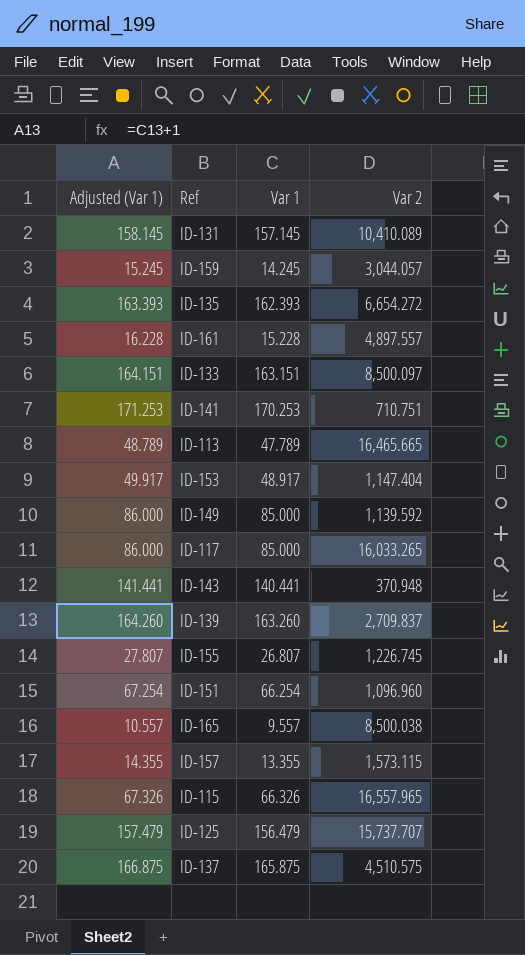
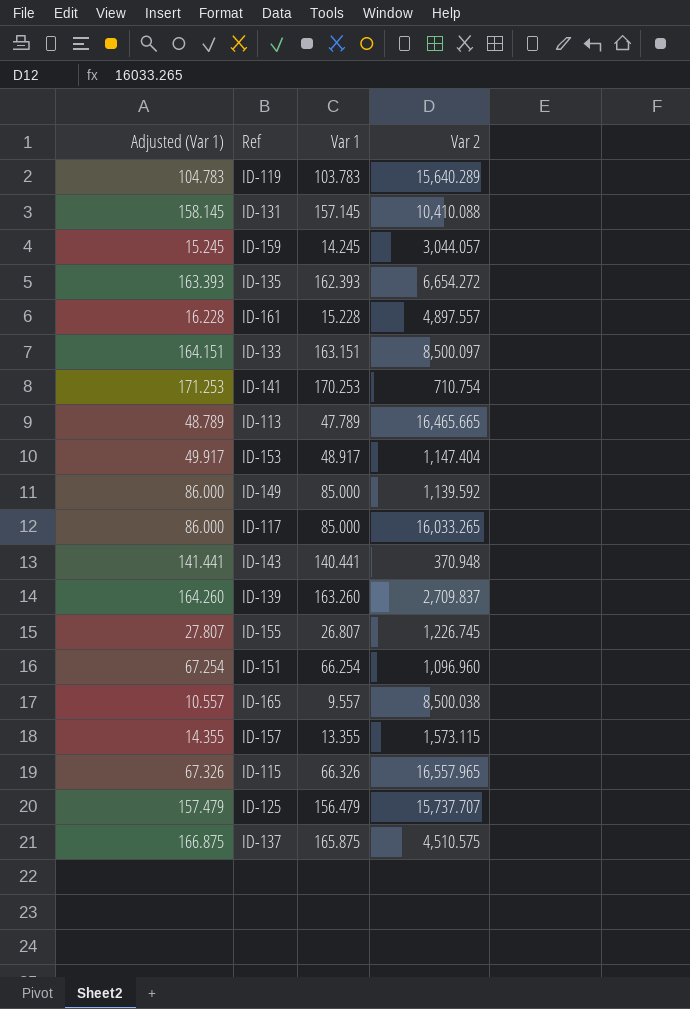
row ID-119: none -> 104.783 | 103.783 | 15,640.289
ID-131 | Var 2: 10,410.089 -> 10,410.088
ID-141 | Var 2: 710.751 -> 710.754

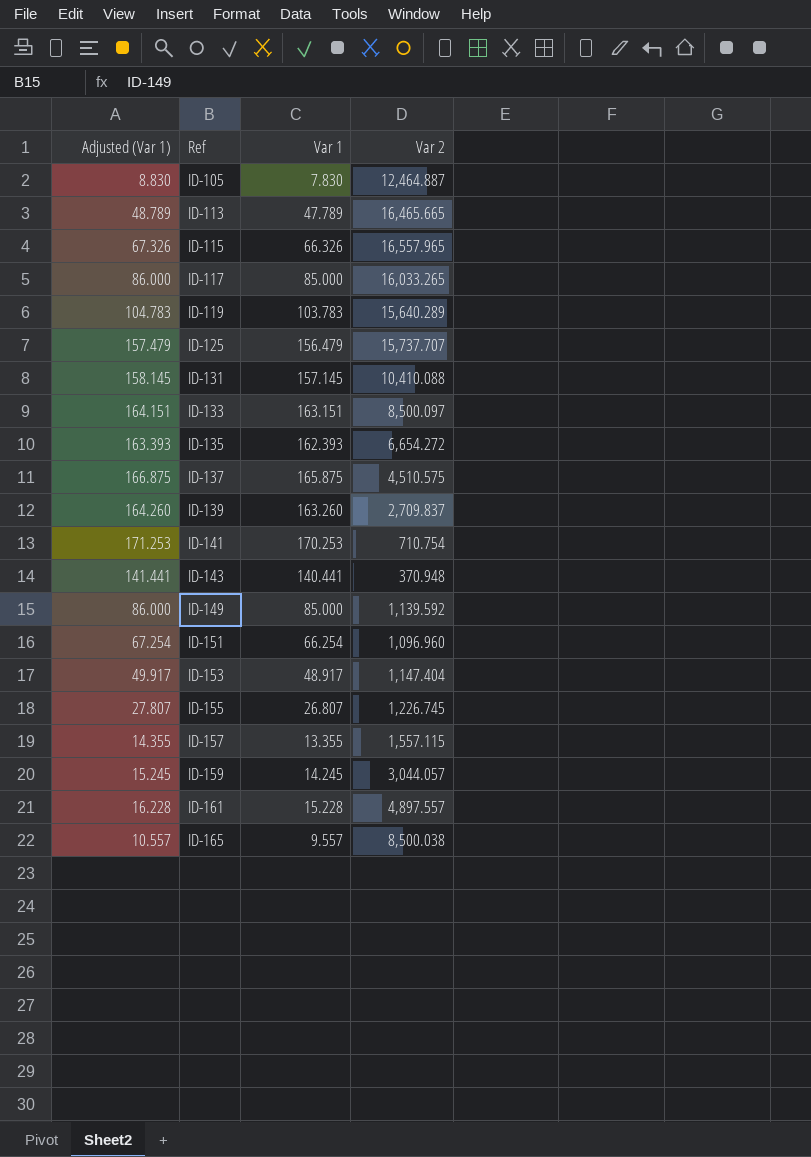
row order: none -> Ref ascending
row ID-105: none -> 8.830 | 7.830 | 12,464.887
ID-157 | Var 2: 1,573.115 -> 1,557.115

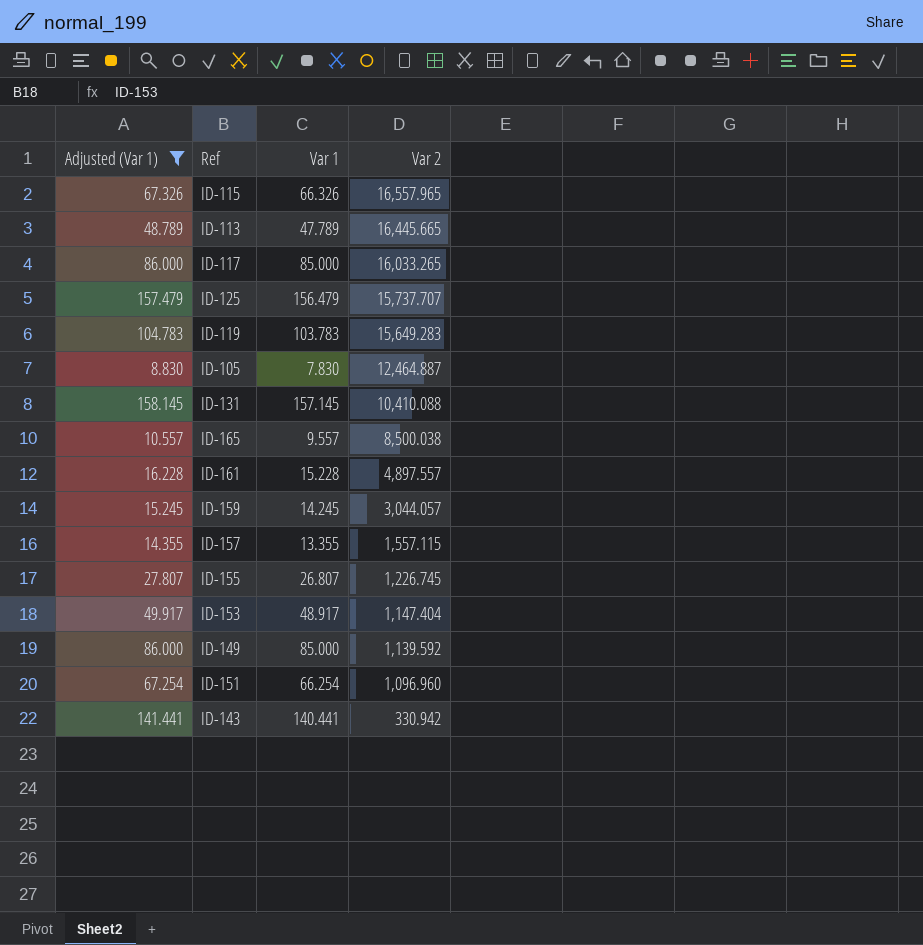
filter: none -> Adjusted (Var 1) <= 158.145
row order: Ref ascending -> Var 2 descending
ID-113 | Var 2: 16,465.665 -> 16,445.665
ID-119 | Var 2: 15,640.289 -> 15,649.283
ID-143 | Var 2: 370.948 -> 330.942

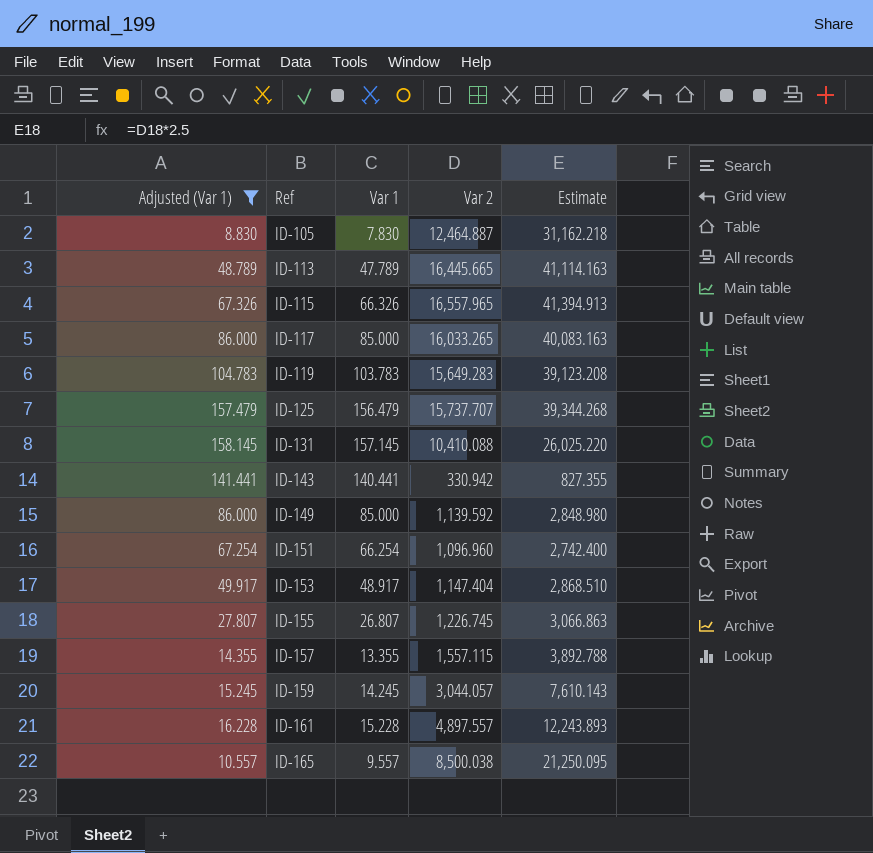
row order: Var 2 descending -> Ref ascending
column Estimate | formula: none -> [Var 2] * 2.5

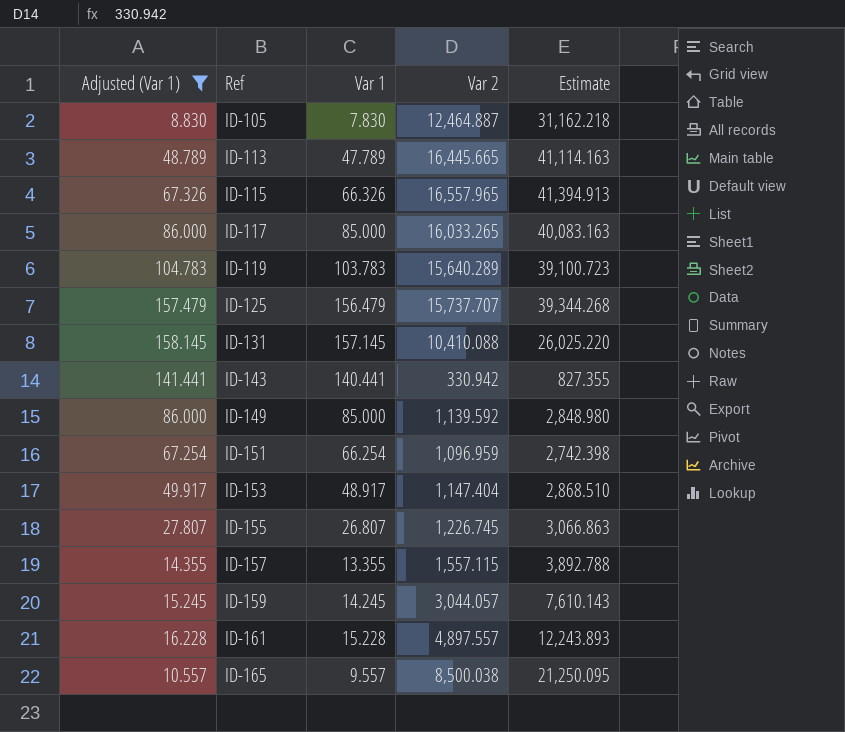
ID-119 | Var 2: 15,649.283 -> 15,640.289
ID-119 | Estimate: 39,123.208 -> 39,100.723
ID-151 | Var 2: 1,096.960 -> 1,096.959
ID-151 | Estimate: 2,742.400 -> 2,742.398

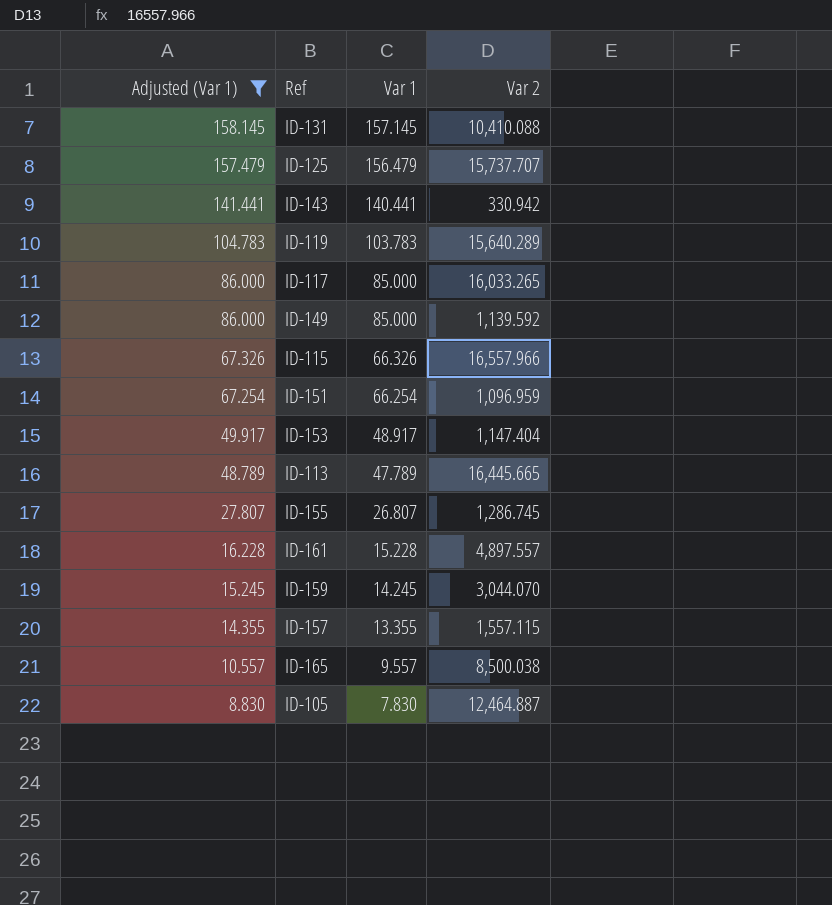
row order: Ref ascending -> Adjusted (Var 1) descending
column Estimate | formula: [Var 2] * 2.5 -> none
ID-115 | Var 2: 16,557.965 -> 16,557.966
ID-155 | Var 2: 1,226.745 -> 1,286.745
ID-159 | Var 2: 3,044.057 -> 3,044.070

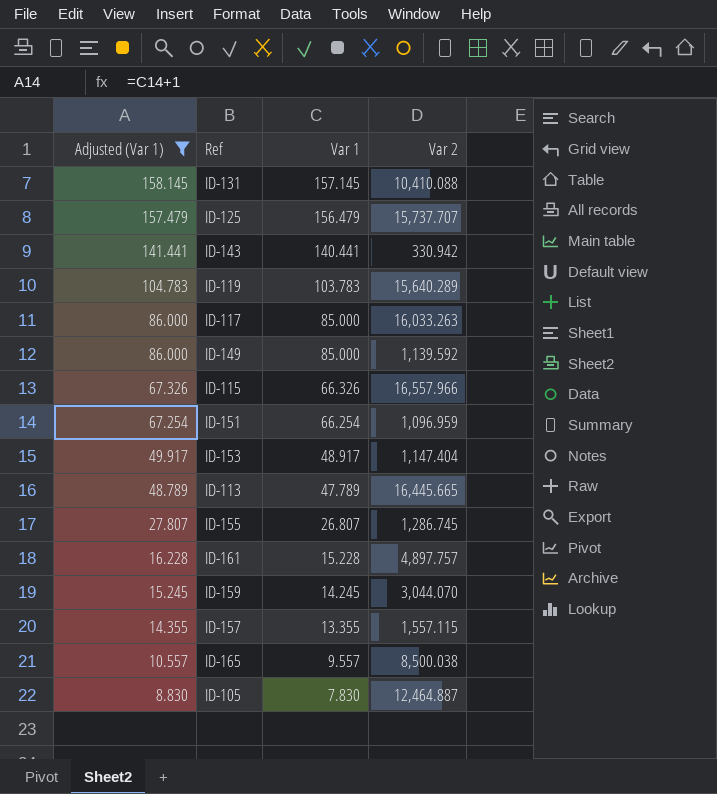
ID-117 | Var 2: 16,033.265 -> 16,033.263
ID-161 | Var 2: 4,897.557 -> 4,897.757

